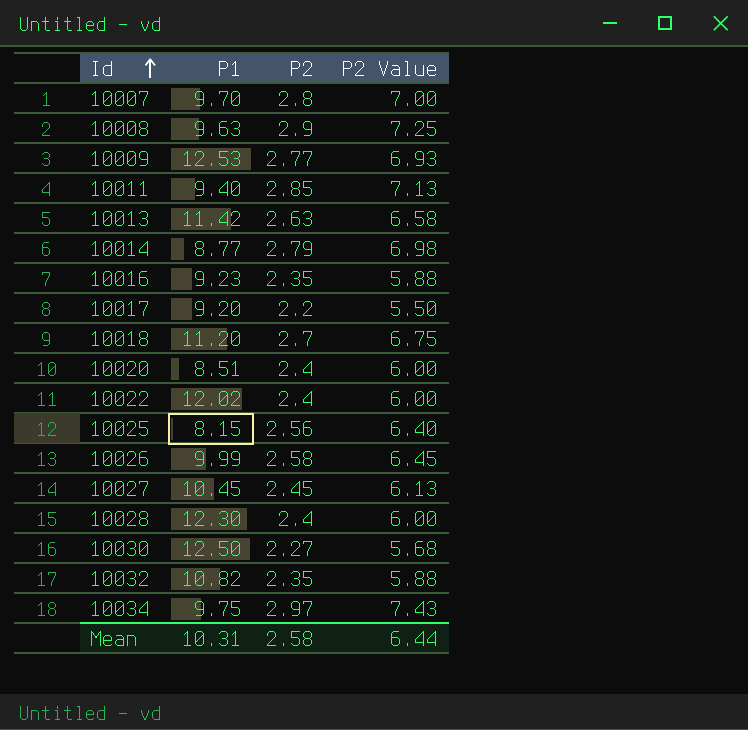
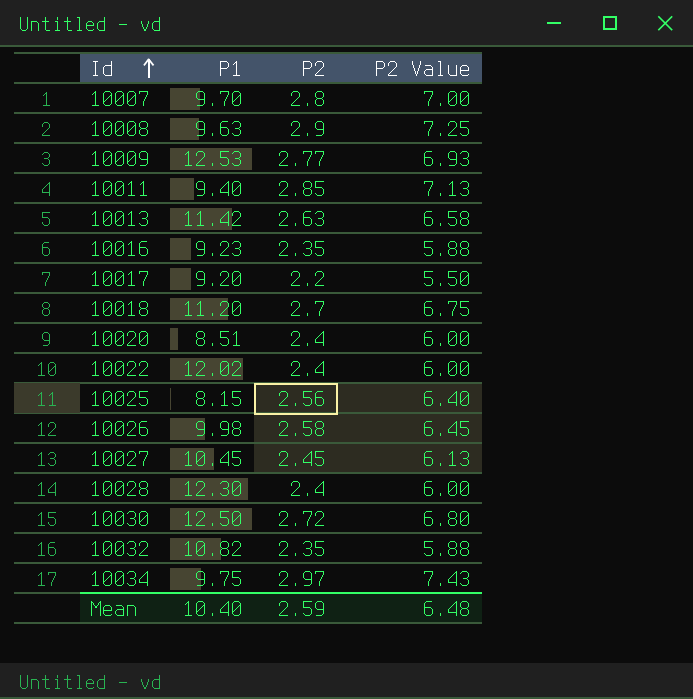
row 10014: 8.77 | 2.79 | 6.98 -> none
10026 | P1: 9.99 -> 9.98
10030 | P2: 2.27 -> 2.72
10030 | P2 Value: 5.68 -> 6.80
Mean | P1: 10.31 -> 10.40
Mean | P2: 2.58 -> 2.59
Mean | P2 Value: 6.44 -> 6.48

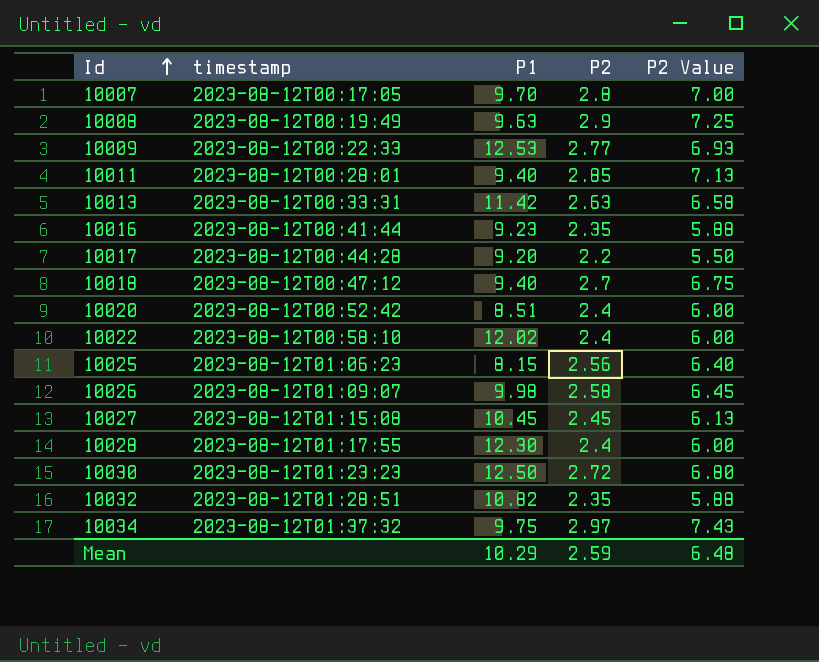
column timestamp | position: none -> 2
10018 | P1: 11.20 -> 9.40
Mean | P1: 10.40 -> 10.29

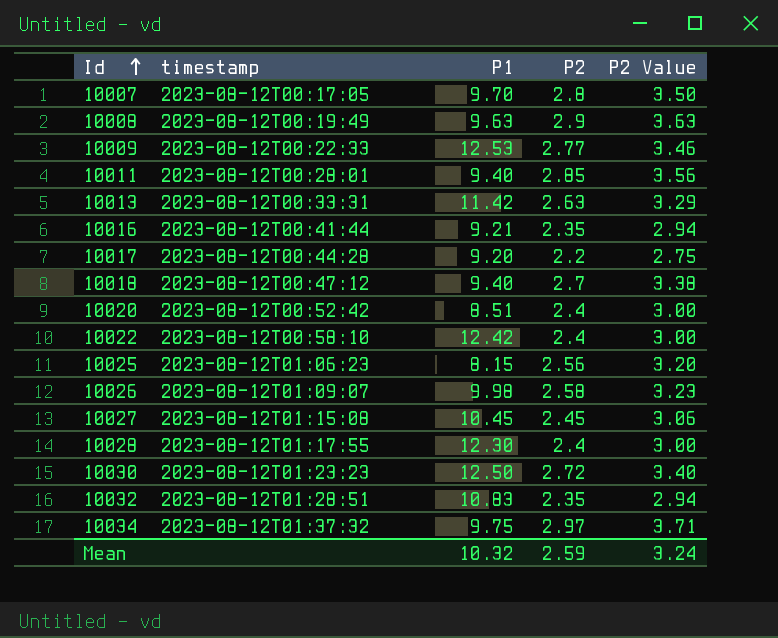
column P2 Value | formula: [P2] * 2.5 -> [P2] * 1.25
10016 | P1: 9.23 -> 9.21
10022 | P1: 12.02 -> 12.42
10032 | P1: 10.82 -> 10.83
Mean | P1: 10.29 -> 10.32
Mean | P2 Value: 6.48 -> 3.24

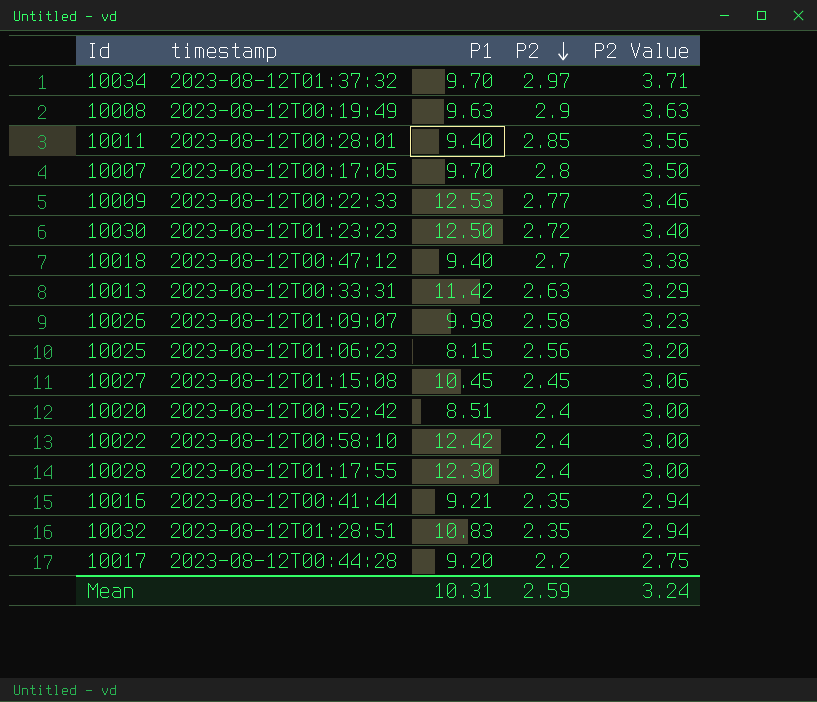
row order: Id ascending -> P2 descending
10034 | P1: 9.75 -> 9.70
Mean | P1: 10.32 -> 10.31

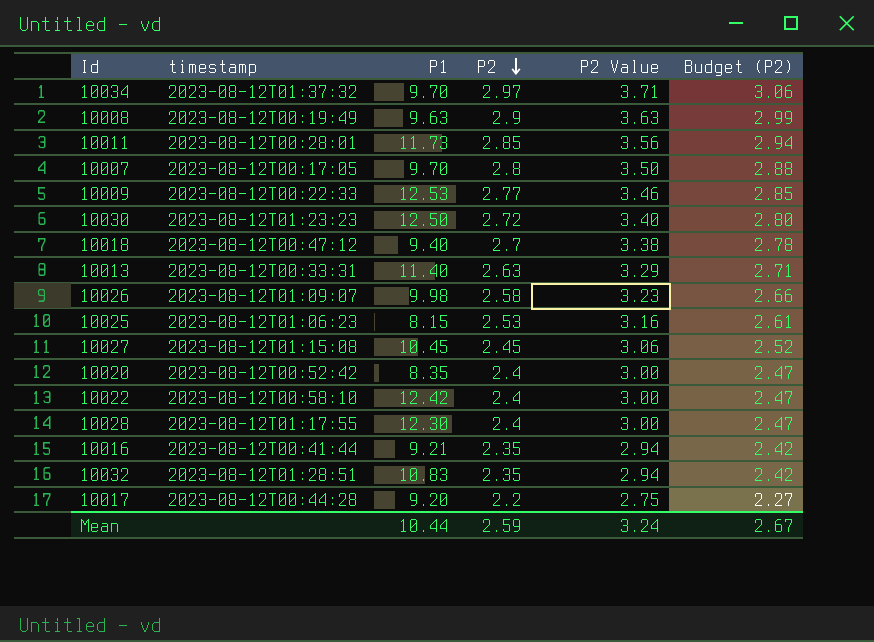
column Budget (P2) | formula: none -> [P2] * 1.03
10011 | P1: 9.40 -> 11.73
10013 | P1: 11.42 -> 11.40
10025 | P2: 2.56 -> 2.53
10025 | P2 Value: 3.20 -> 3.16
10020 | P1: 8.51 -> 8.35
Mean | P1: 10.31 -> 10.44

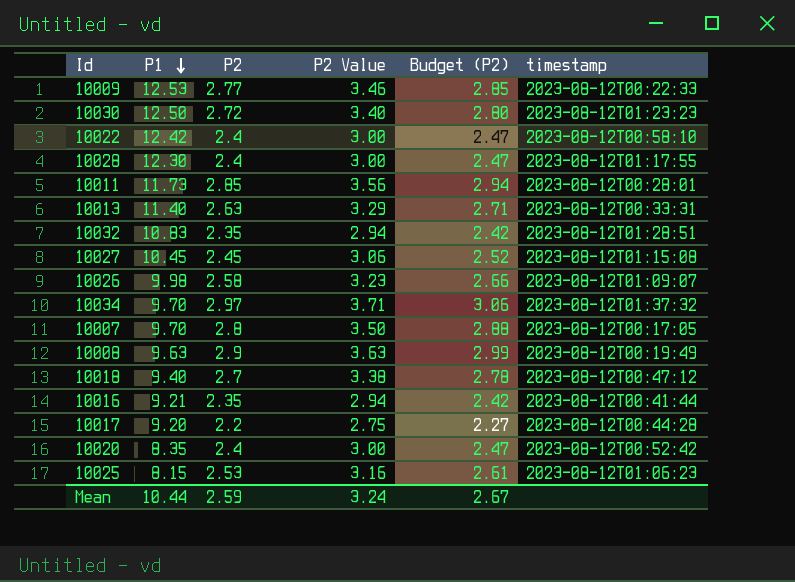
row order: P2 descending -> P1 descending
column timestamp | position: 2 -> 6

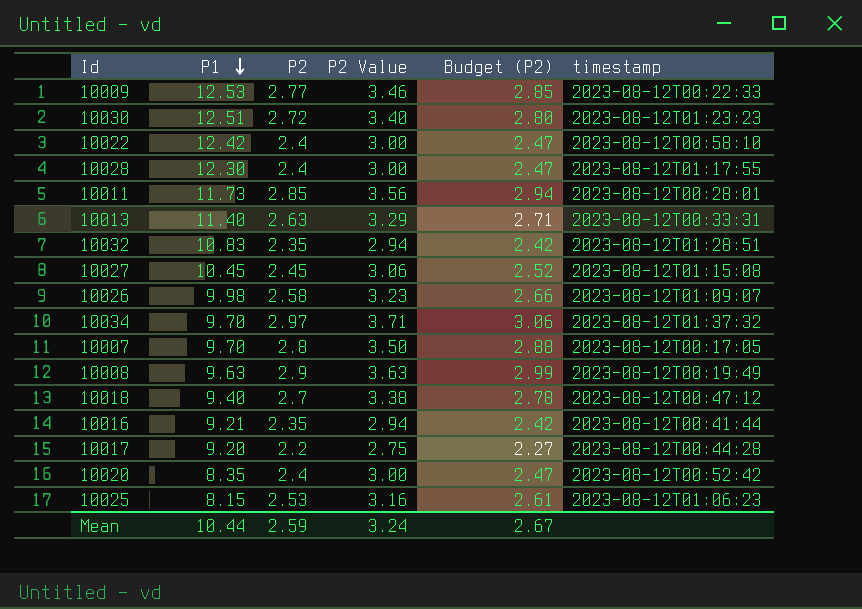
10030 | P1: 12.50 -> 12.51

